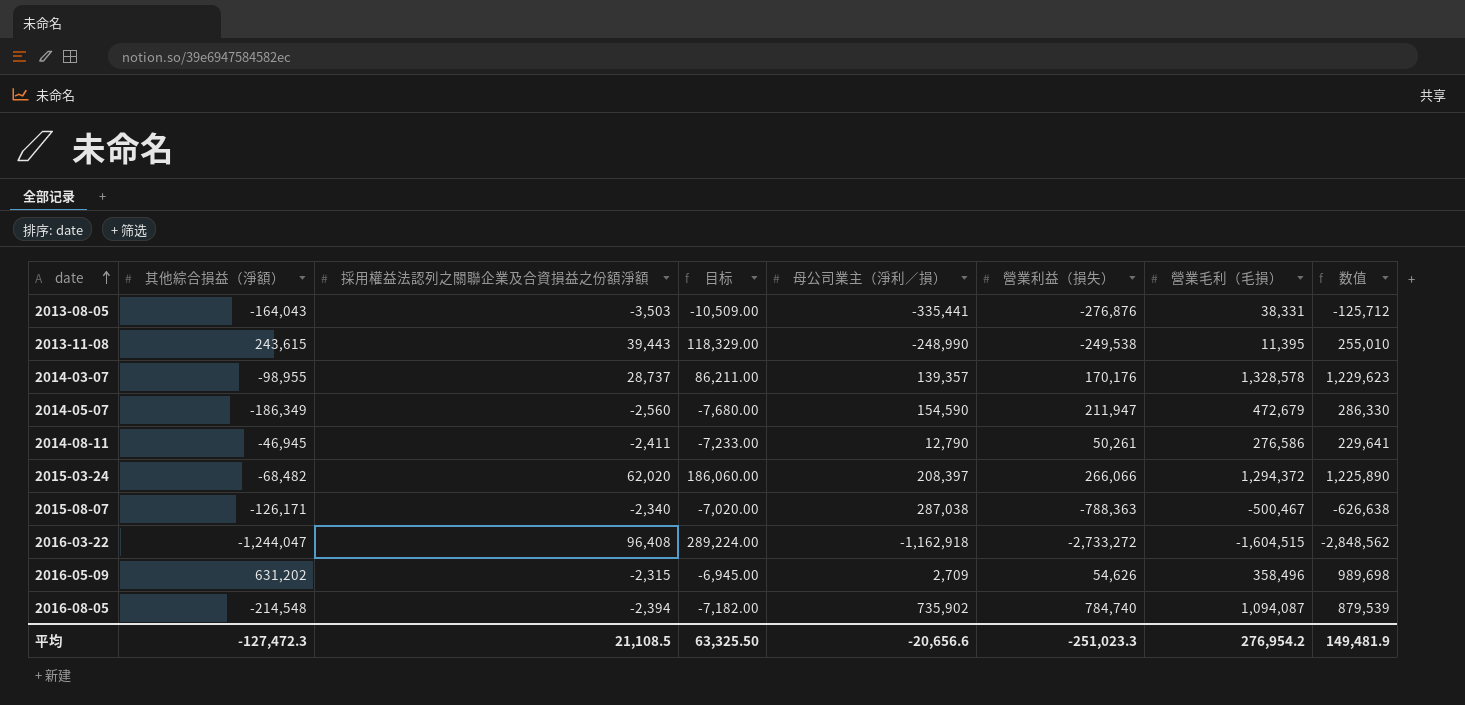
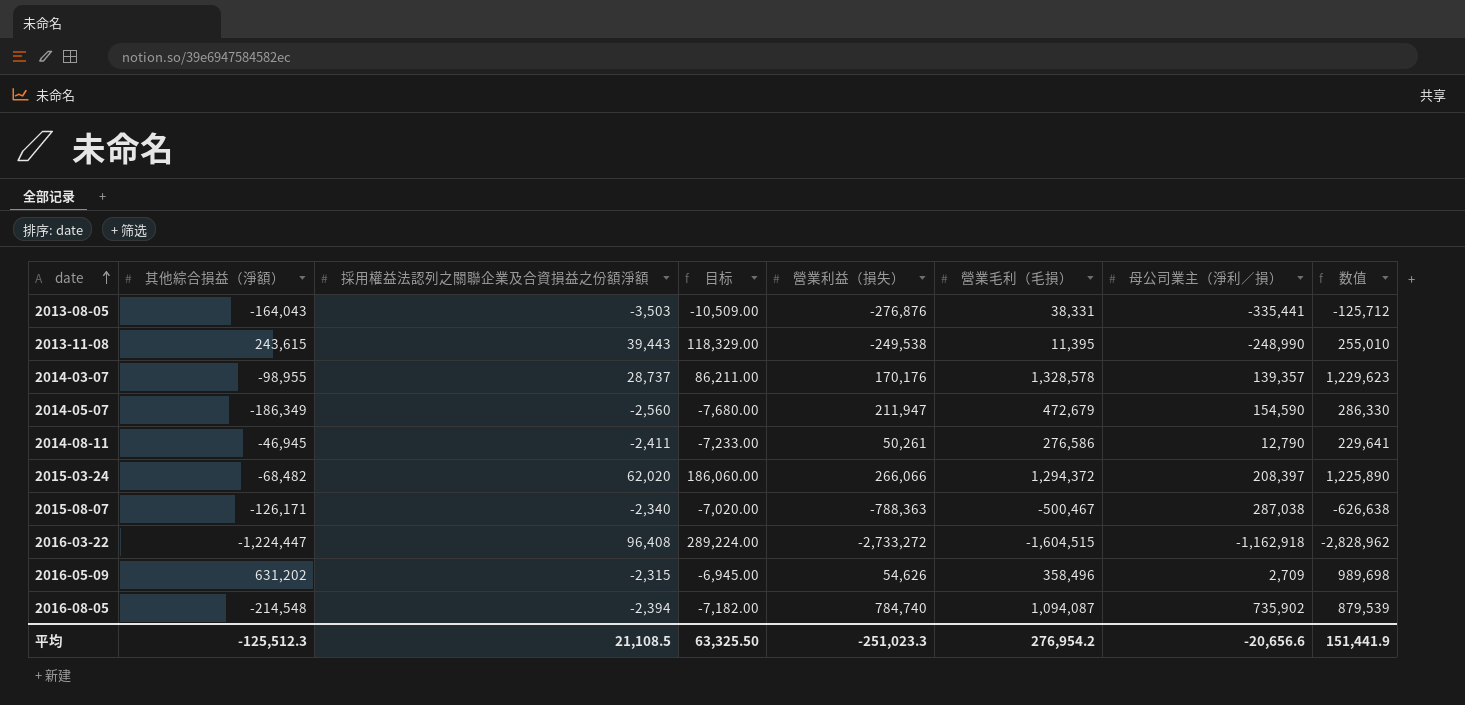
column 母公司業主（淨利／損） | position: 5 -> 7
2016-03-22 | 其他綜合損益（淨額）: -1,244,047 -> -1,224,447
2016-03-22 | 数值: -2,848,562 -> -2,828,962
平均 | 其他綜合損益（淨額）: -127,472.3 -> -125,512.3
平均 | 数值: 149,481.9 -> 151,441.9

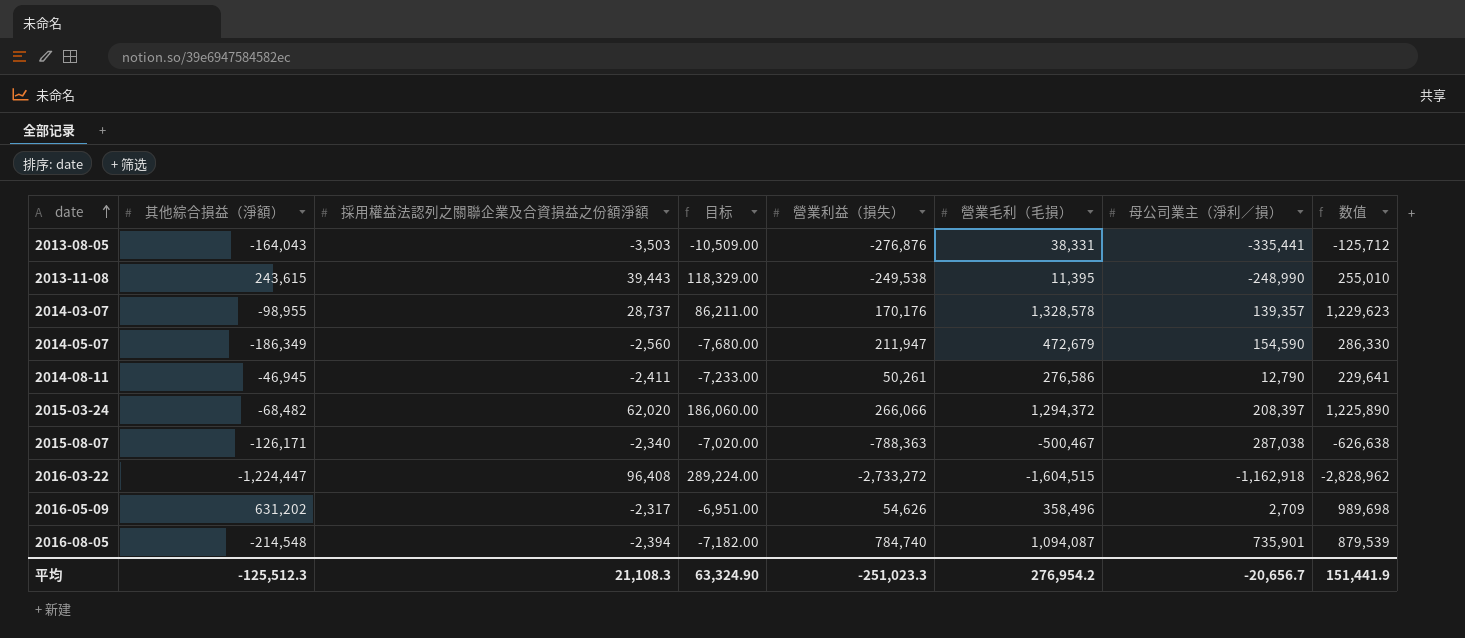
2016-05-09 | 採用權益法認列之關聯企業及合資損益之份額淨額: -2,315 -> -2,317
2016-05-09 | 目标: -6,945.00 -> -6,951.00
2016-08-05 | 母公司業主（淨利／損）: 735,902 -> 735,901
平均 | 採用權益法認列之關聯企業及合資損益之份額淨額: 21,108.5 -> 21,108.3
平均 | 目标: 63,325.50 -> 63,324.90
平均 | 母公司業主（淨利／損）: -20,656.6 -> -20,656.7

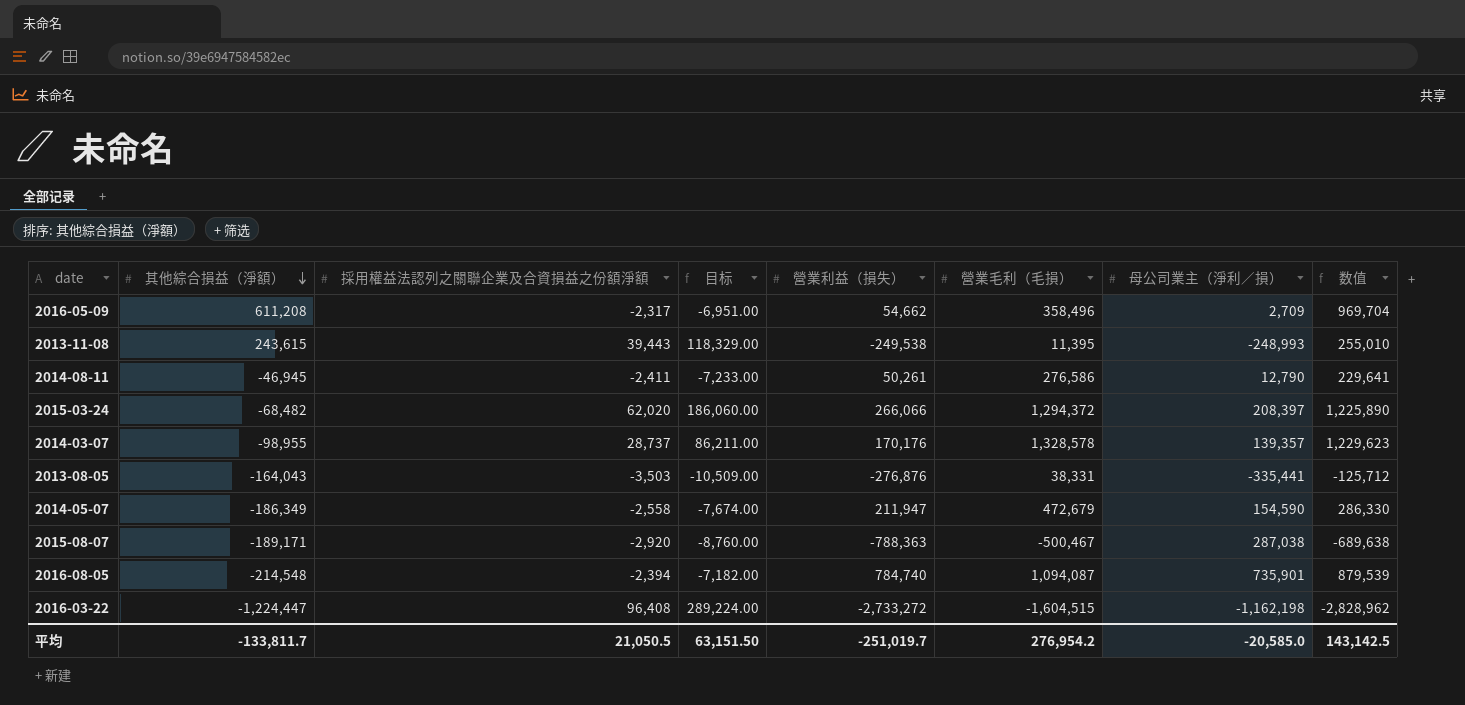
row order: date ascending -> 其他綜合損益（淨額） descending
2016-05-09 | 其他綜合損益（淨額）: 631,202 -> 611,208
2016-05-09 | 營業利益（損失）: 54,626 -> 54,662
2016-05-09 | 数值: 989,698 -> 969,704
2013-11-08 | 母公司業主（淨利／損）: -248,990 -> -248,993
2014-05-07 | 採用權益法認列之關聯企業及合資損益之份額淨額: -2,560 -> -2,558
2014-05-07 | 目标: -7,680.00 -> -7,674.00
2015-08-07 | 其他綜合損益（淨額）: -126,171 -> -189,171
2015-08-07 | 採用權益法認列之關聯企業及合資損益之份額淨額: -2,340 -> -2,920
2015-08-07 | 目标: -7,020.00 -> -8,760.00
2015-08-07 | 数值: -626,638 -> -689,638
2016-03-22 | 母公司業主（淨利／損）: -1,162,918 -> -1,162,198
平均 | 其他綜合損益（淨額）: -125,512.3 -> -133,811.7
平均 | 採用權益法認列之關聯企業及合資損益之份額淨額: 21,108.3 -> 21,050.5
平均 | 目标: 63,324.90 -> 63,151.50
平均 | 營業利益（損失）: -251,023.3 -> -251,019.7
平均 | 母公司業主（淨利／損）: -20,656.7 -> -20,585.0
平均 | 数值: 151,441.9 -> 143,142.5

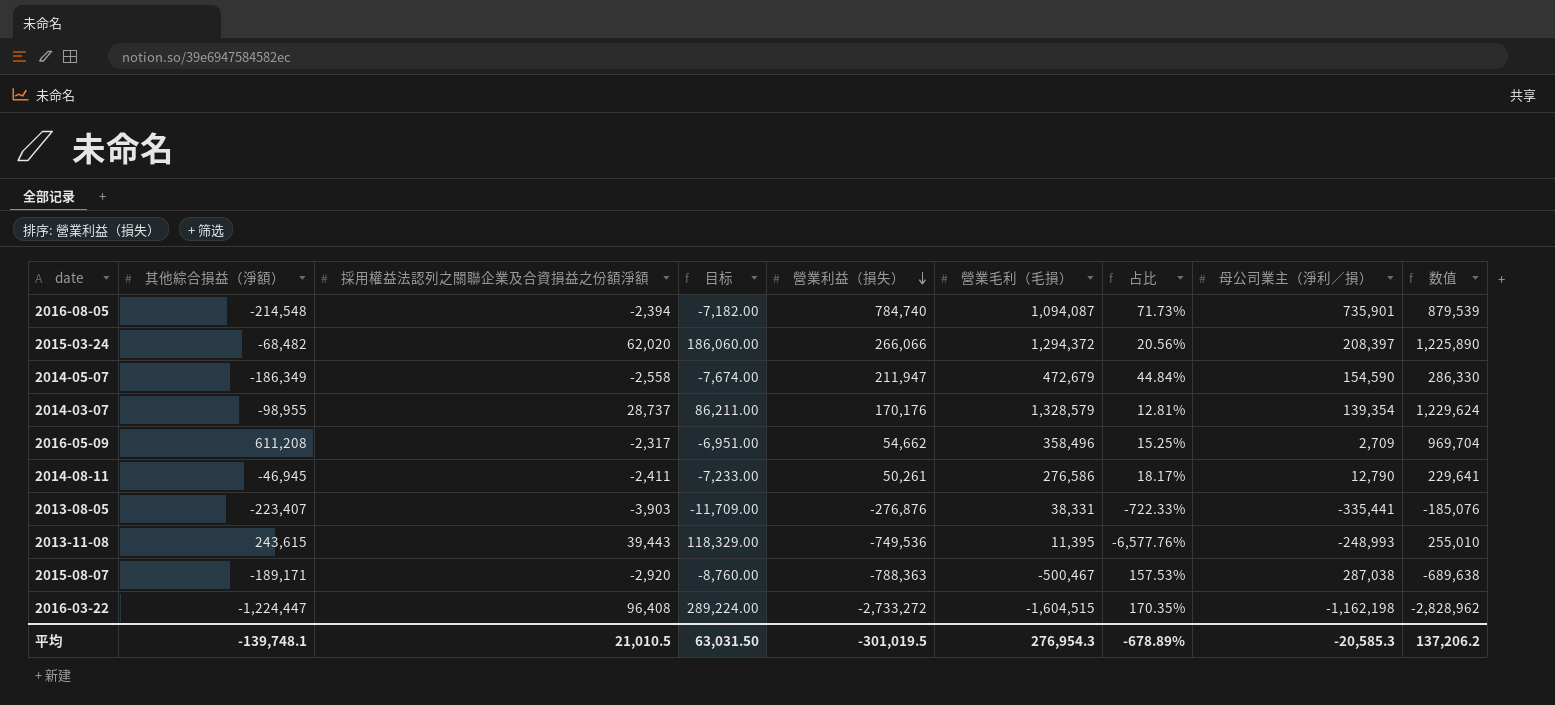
row order: 其他綜合損益（淨額） descending -> 營業利益（損失） descending
column 占比 | formula: none -> [營業利益（損失）] / [營業毛利（毛損）]
2014-03-07 | 營業毛利（毛損）: 1,328,578 -> 1,328,579
2014-03-07 | 母公司業主（淨利／損）: 139,357 -> 139,354
2014-03-07 | 数值: 1,229,623 -> 1,229,624
2013-08-05 | 其他綜合損益（淨額）: -164,043 -> -223,407
2013-08-05 | 採用權益法認列之關聯企業及合資損益之份額淨額: -3,503 -> -3,903
2013-08-05 | 目标: -10,509.00 -> -11,709.00
2013-08-05 | 数值: -125,712 -> -185,076
2013-11-08 | 營業利益（損失）: -249,538 -> -749,536
平均 | 其他綜合損益（淨額）: -133,811.7 -> -139,748.1
平均 | 採用權益法認列之關聯企業及合資損益之份額淨額: 21,050.5 -> 21,010.5
平均 | 目标: 63,151.50 -> 63,031.50
平均 | 營業利益（損失）: -251,019.7 -> -301,019.5
平均 | 營業毛利（毛損）: 276,954.2 -> 276,954.3
平均 | 母公司業主（淨利／損）: -20,585.0 -> -20,585.3
平均 | 数值: 143,142.5 -> 137,206.2

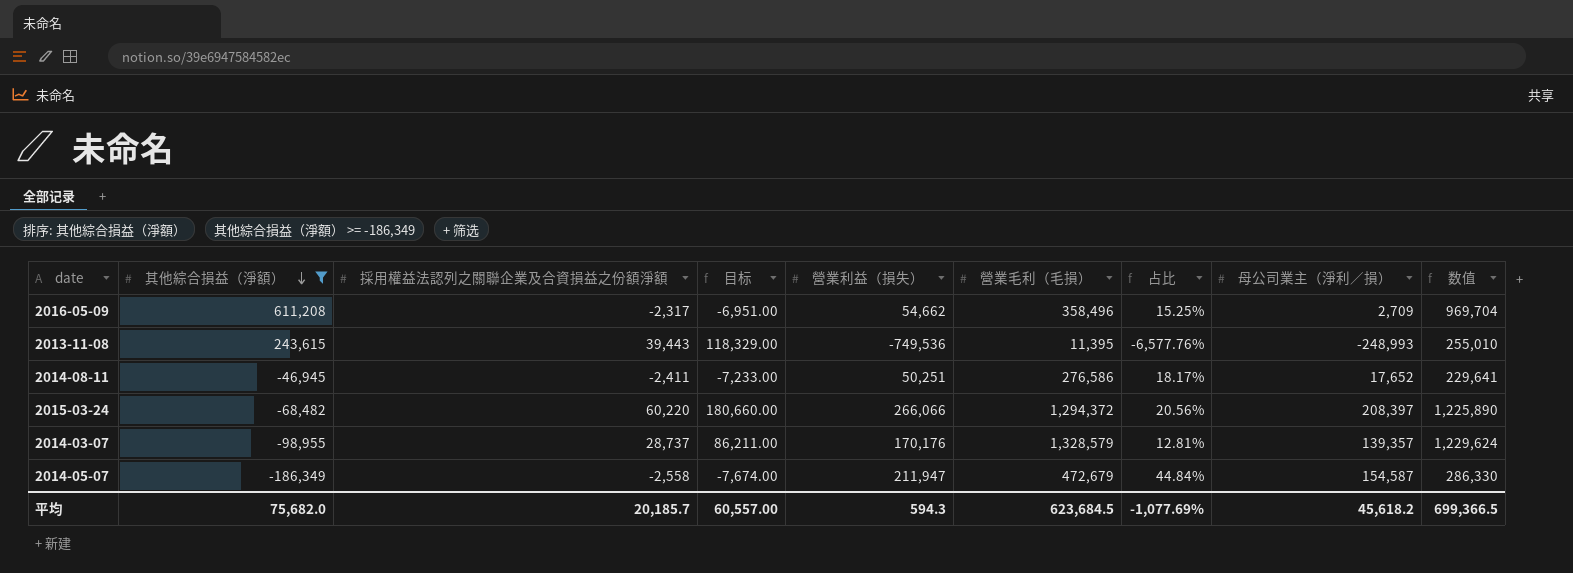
filter: none -> 其他綜合損益（淨額） >= -186,349
row order: 營業利益（損失） descending -> 其他綜合損益（淨額） descending
2014-08-11 | 營業利益（損失）: 50,261 -> 50,251
2014-08-11 | 母公司業主（淨利／損）: 12,790 -> 17,652
2015-03-24 | 採用權益法認列之關聯企業及合資損益之份額淨額: 62,020 -> 60,220
2015-03-24 | 目标: 186,060.00 -> 180,660.00
2014-03-07 | 母公司業主（淨利／損）: 139,354 -> 139,357
2014-05-07 | 母公司業主（淨利／損）: 154,590 -> 154,587
平均 | 其他綜合損益（淨額）: -139,748.1 -> 75,682.0
平均 | 採用權益法認列之關聯企業及合資損益之份額淨額: 21,010.5 -> 20,185.7
平均 | 目标: 63,031.50 -> 60,557.00
平均 | 營業利益（損失）: -301,019.5 -> 594.3
平均 | 營業毛利（毛損）: 276,954.3 -> 623,684.5
平均 | 占比: -678.89% -> -1,077.69%
平均 | 母公司業主（淨利／損）: -20,585.3 -> 45,618.2
平均 | 数值: 137,206.2 -> 699,366.5

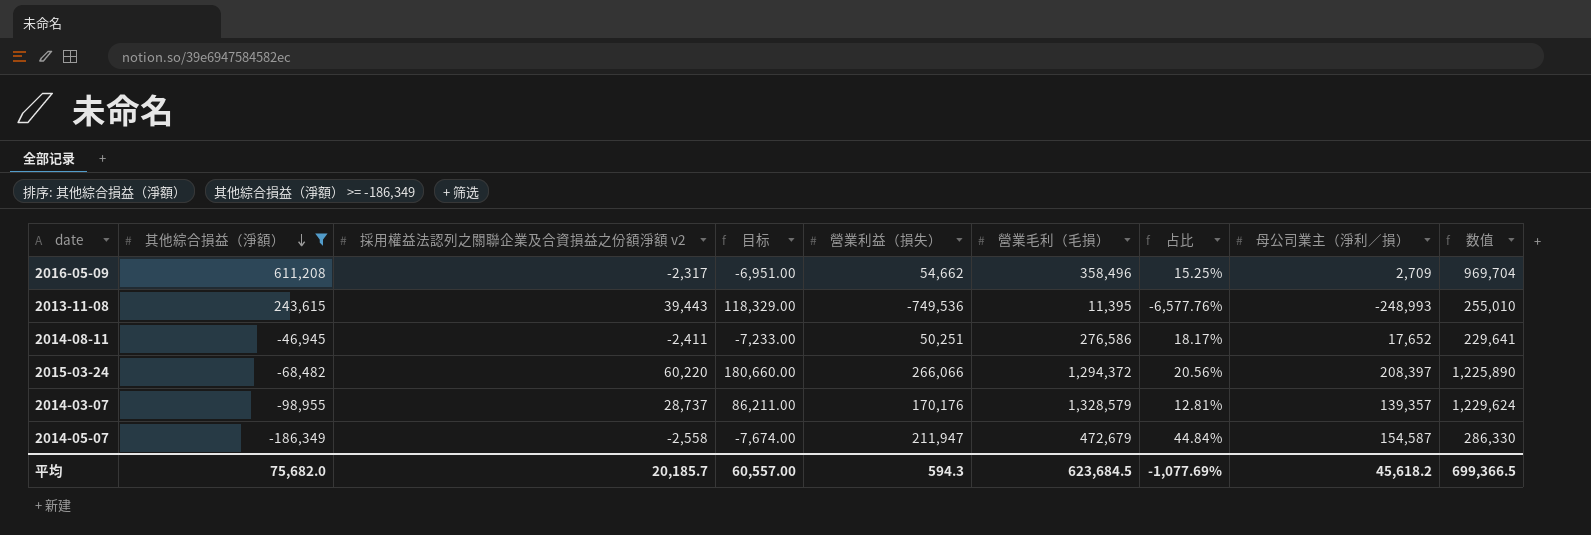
column name: 採用權益法認列之關聯企業及合資損益之份額淨額 -> 採用權益法認列之關聯企業及合資損益之份額淨額 v2

